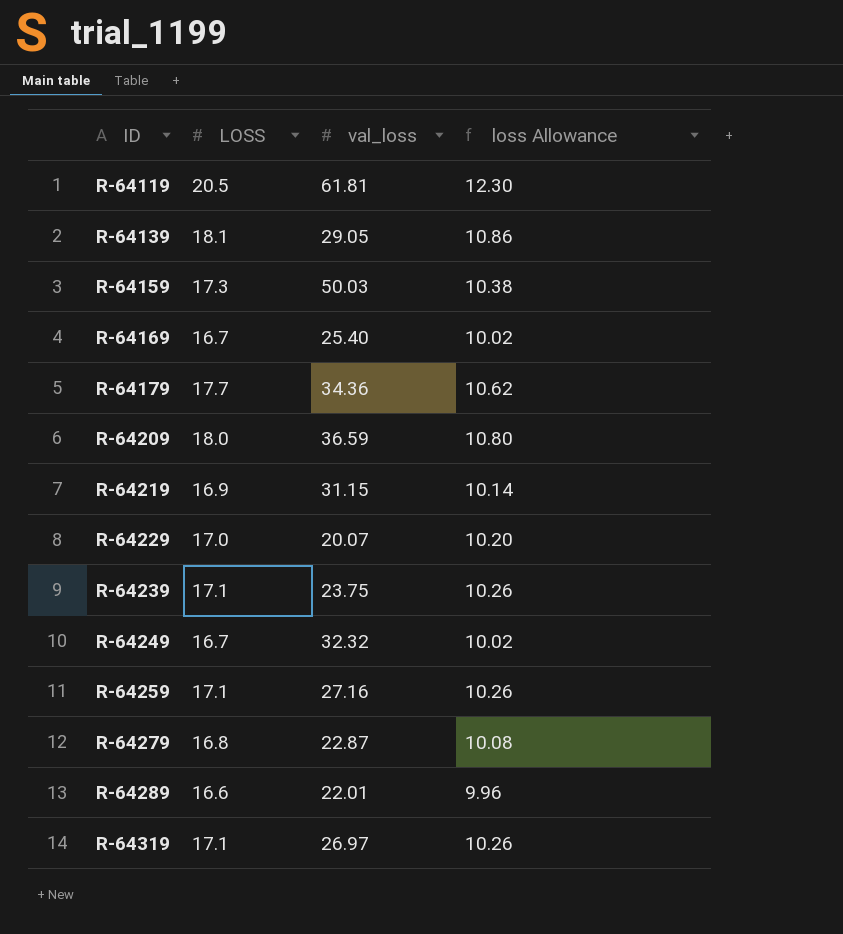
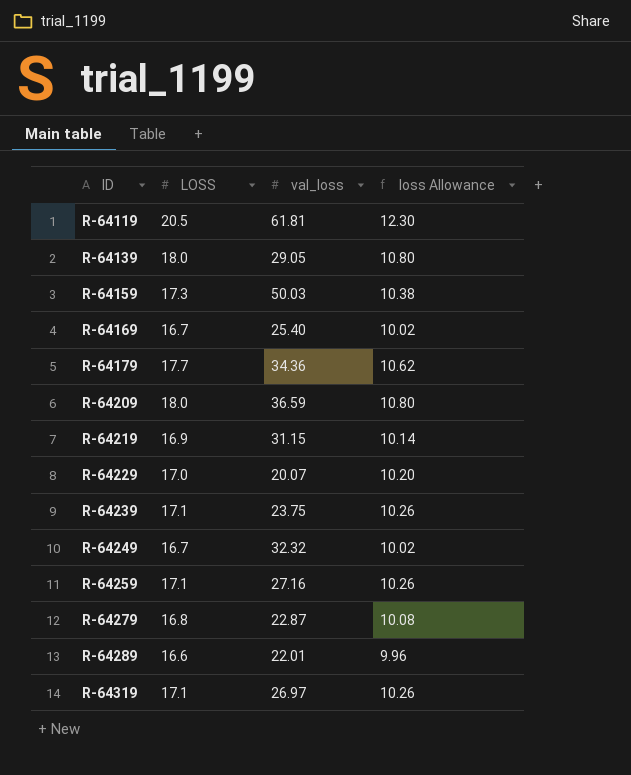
R-64139 | LOSS: 18.1 -> 18.0
R-64139 | loss Allowance: 10.86 -> 10.80

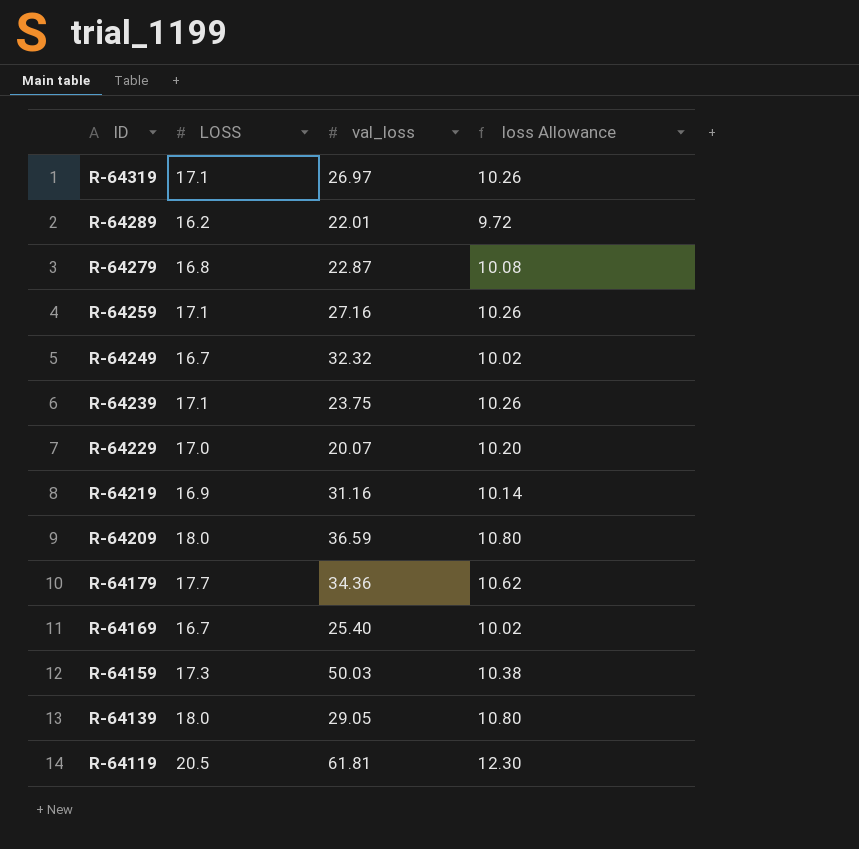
row order: ID ascending -> ID descending
R-64289 | LOSS: 16.6 -> 16.2
R-64289 | loss Allowance: 9.96 -> 9.72
R-64219 | val_loss: 31.15 -> 31.16

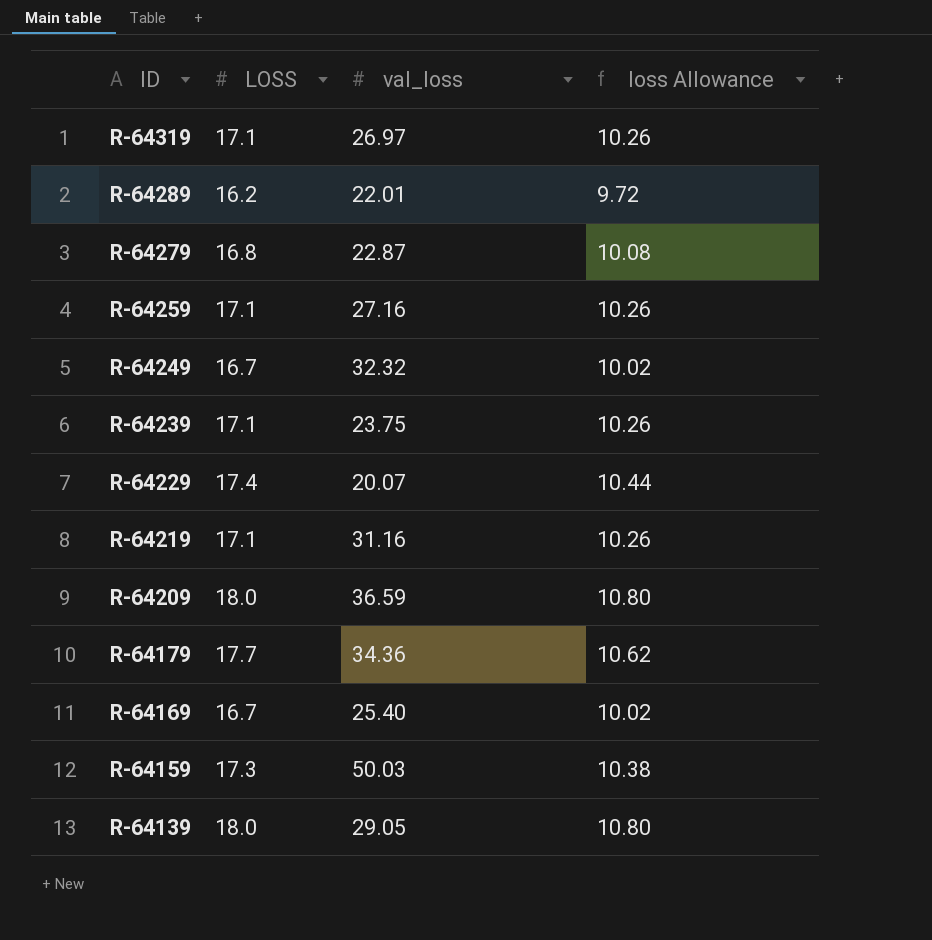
row R-64119: 20.5 | 61.81 | 12.30 -> none
R-64229 | LOSS: 17.0 -> 17.4
R-64229 | loss Allowance: 10.20 -> 10.44
R-64219 | LOSS: 16.9 -> 17.1
R-64219 | loss Allowance: 10.14 -> 10.26

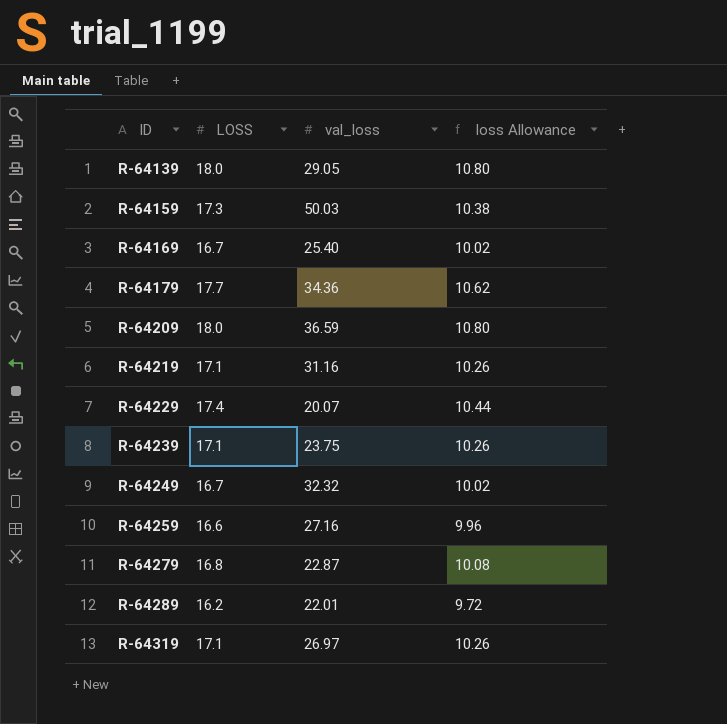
row order: ID descending -> ID ascending
R-64259 | LOSS: 17.1 -> 16.6
R-64259 | loss Allowance: 10.26 -> 9.96

